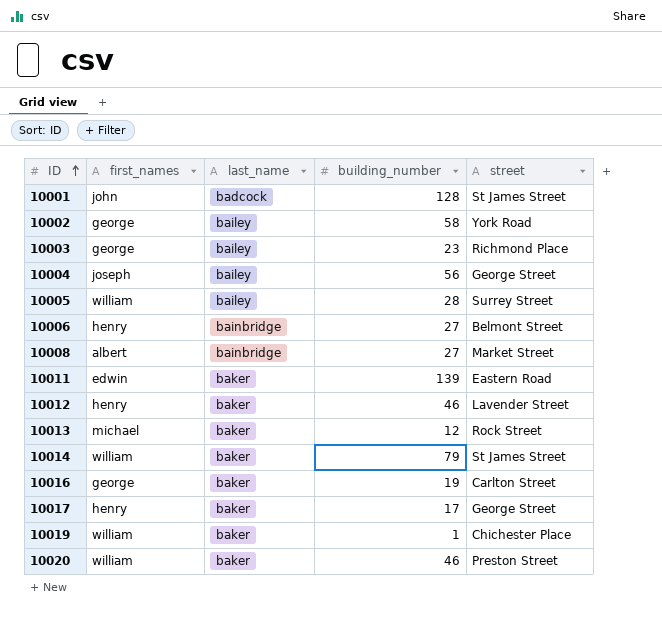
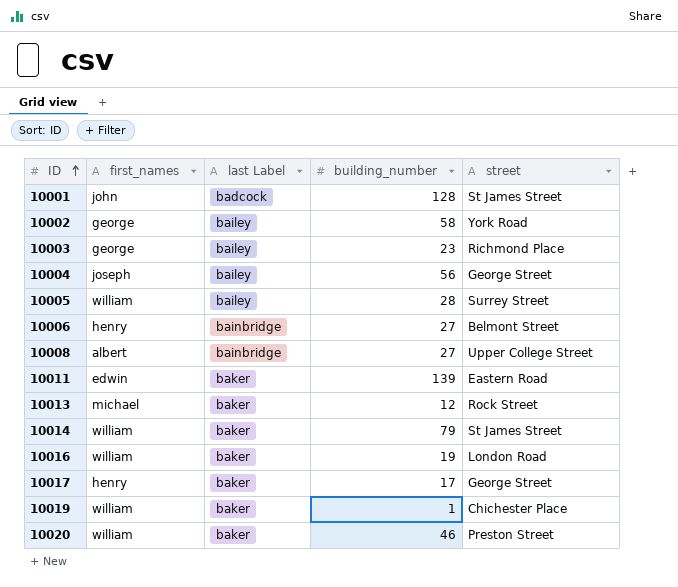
column name: last_name -> last Label
row 10012: henry | baker | 46 | Lavender Street -> none
10008 | street: Market Street -> Upper College Street
10016 | first_names: george -> william
10016 | street: Carlton Street -> London Road

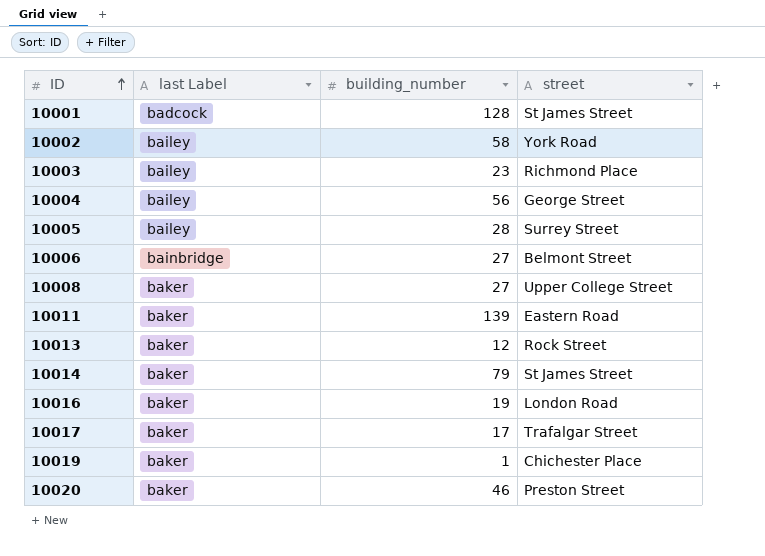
column first_names | position: 2 -> none
10008 | last Label: bainbridge -> baker
10017 | street: George Street -> Trafalgar Street

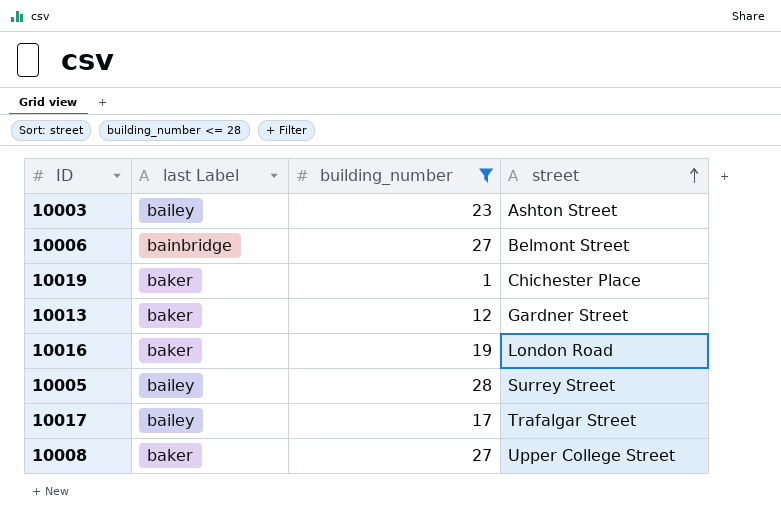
filter: none -> building_number <= 28
row order: ID ascending -> street ascending
10003 | street: Richmond Place -> Ashton Street
10013 | street: Rock Street -> Gardner Street
10017 | last Label: baker -> bailey

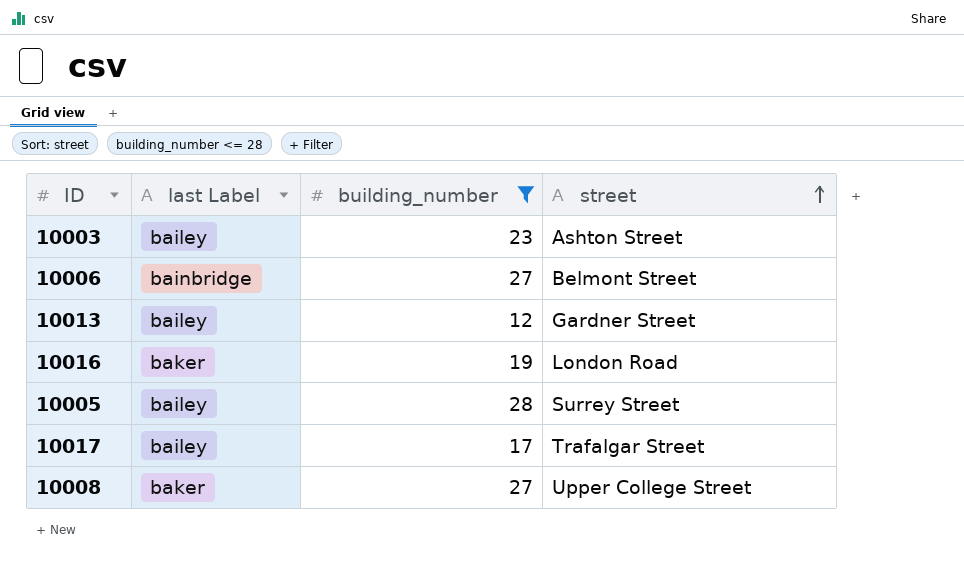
row 10019: baker | 1 | Chichester Place -> none
10013 | last Label: baker -> bailey

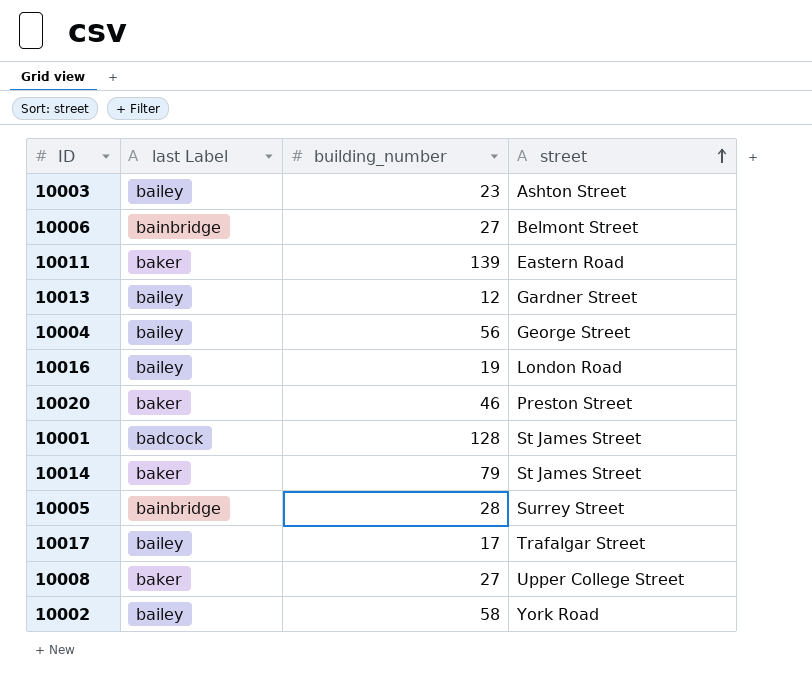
filter: building_number <= 28 -> none
10016 | last Label: baker -> bailey
10005 | last Label: bailey -> bainbridge

